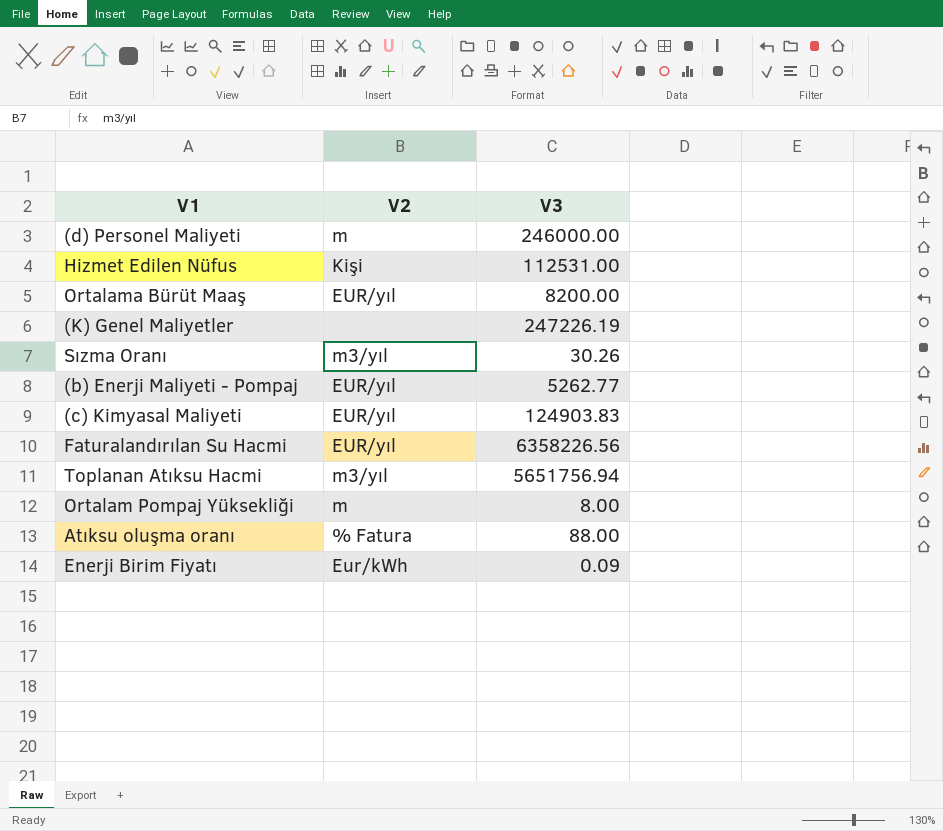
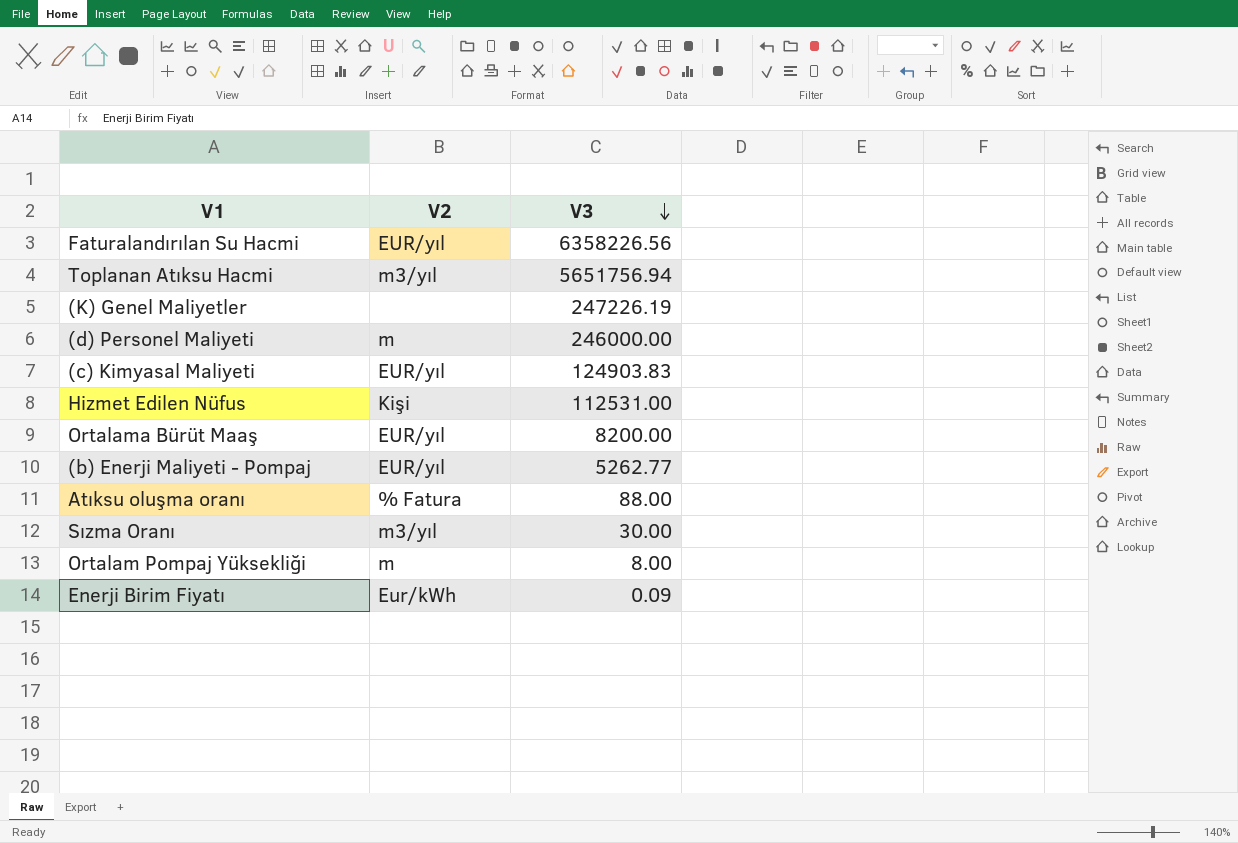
row order: none -> V3 descending
Sızma Oranı | V3: 30.26 -> 30.00

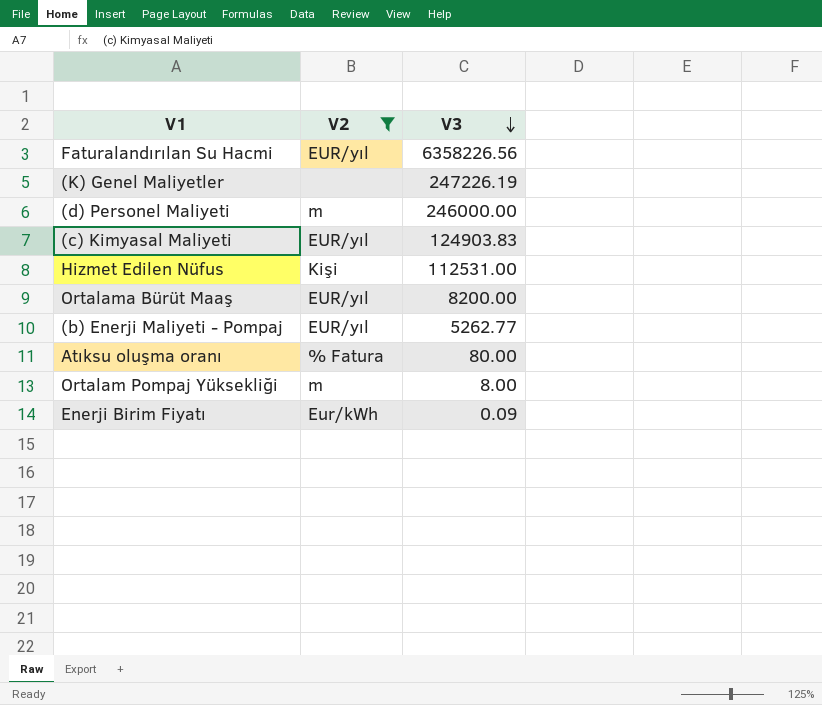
filter: none -> V2 != m3/yıl
Atıksu oluşma oranı | V3: 88.00 -> 80.00

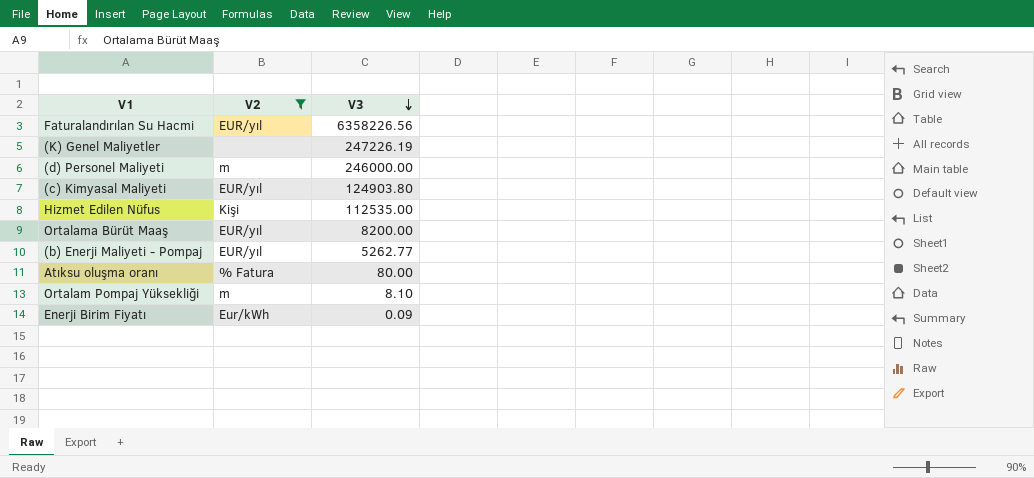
(c) Kimyasal Maliyeti | V3: 124903.83 -> 124903.80
Hizmet Edilen Nüfus | V3: 112531.00 -> 112535.00
Ortalam Pompaj Yüksekliği | V3: 8.00 -> 8.10

